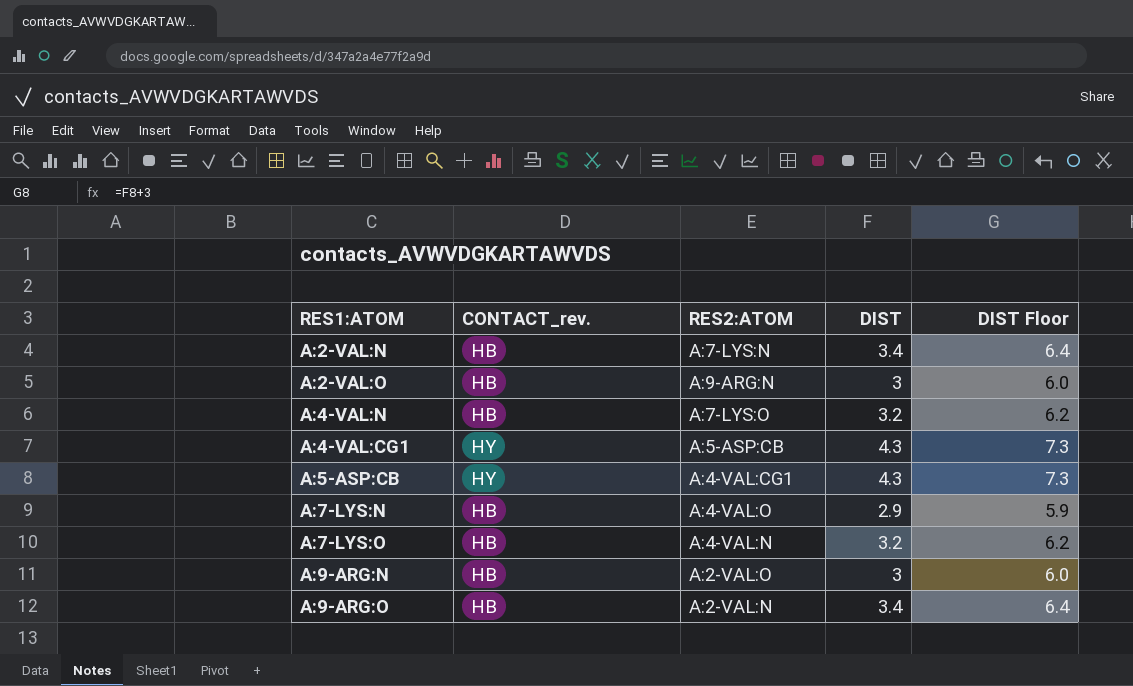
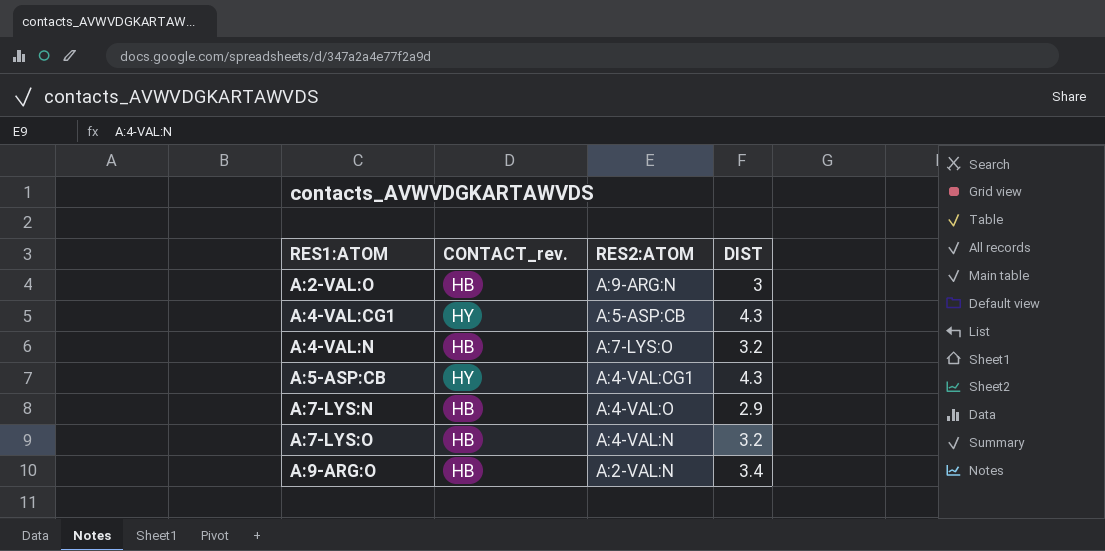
row order: none -> RES1:ATOM ascending
column DIST Floor | formula: [DIST] + 3 -> none
row A:2-VAL:N: HB | A:7-LYS:N | 3.4 | 6.4 -> none
row A:9-ARG:N: HB | A:2-VAL:O | 3 | 6.0 -> none

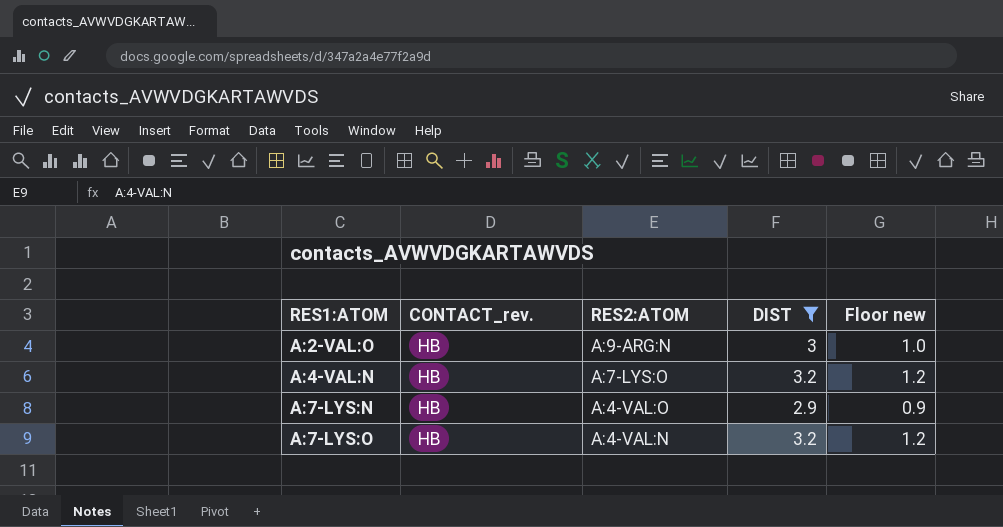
filter: none -> DIST <= 3.2
column Floor new | formula: none -> [DIST] - 2

